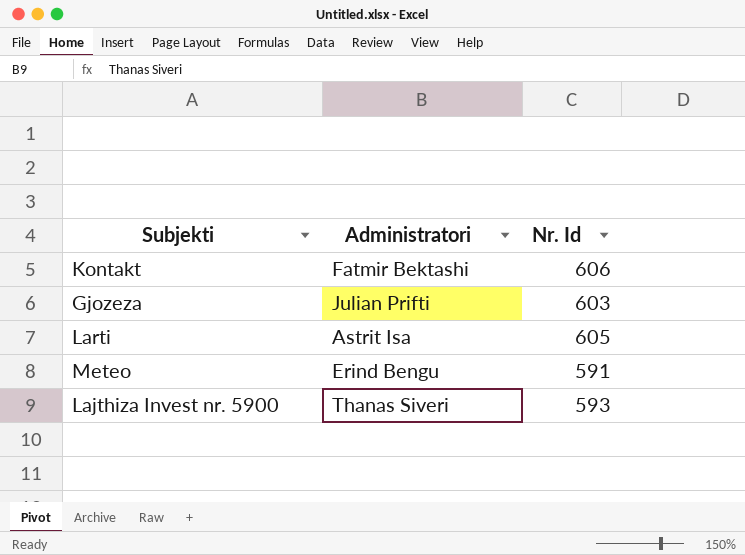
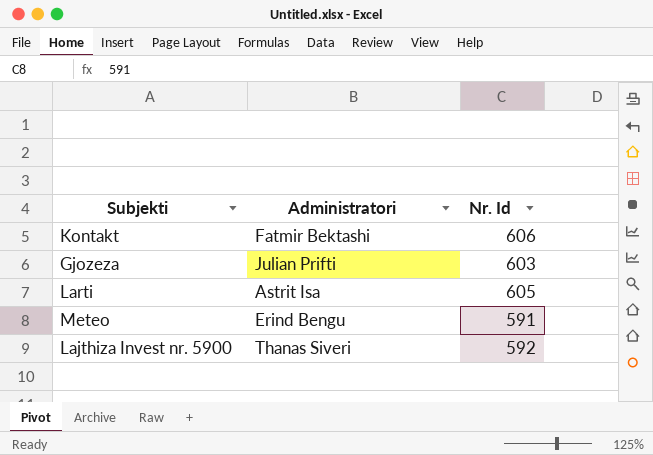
Lajthiza Invest nr. 5900 | Nr. Id: 593 -> 592

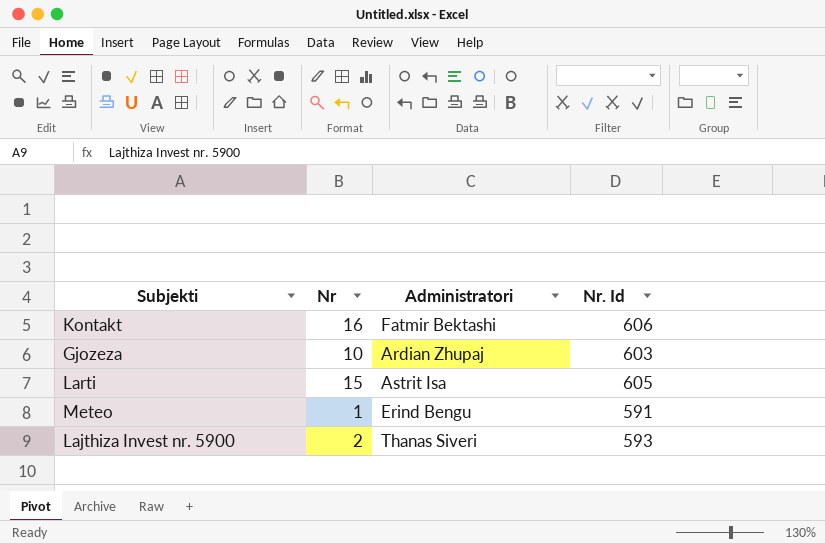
column Nr | position: none -> 2
Gjozeza | Administratori: Julian Prifti -> Ardian Zhupaj
Lajthiza Invest nr. 5900 | Nr. Id: 592 -> 593

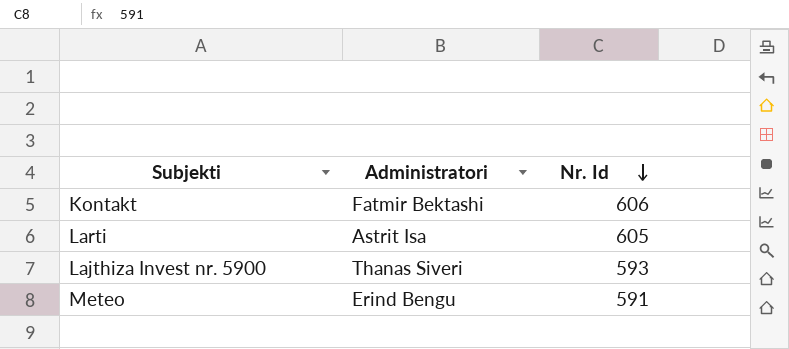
row order: none -> Nr. Id descending
column Nr | position: 2 -> none
row Gjozeza: 10 | Ardian Zhupaj | 603 -> none

